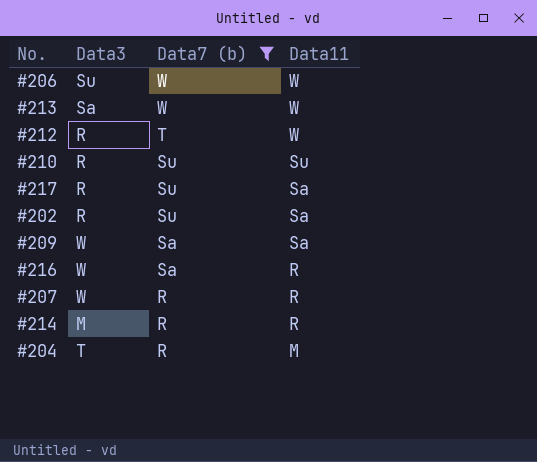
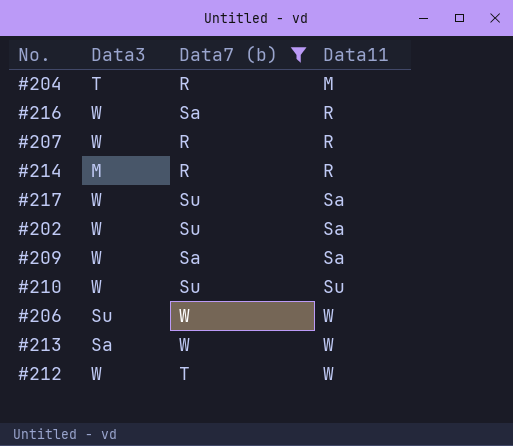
row order: Data7 (b) descending -> Data11 ascending
#217 | Data3: R -> W
#202 | Data3: R -> W
#210 | Data3: R -> W
#212 | Data3: R -> W

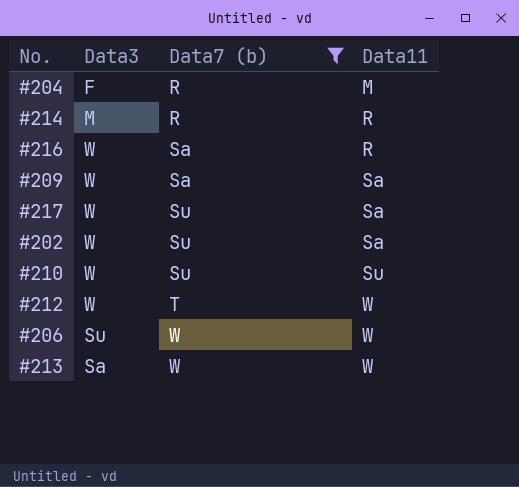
row order: Data11 ascending -> Data7 (b) ascending
row #207: W | R | R -> none
#204 | Data3: T -> F

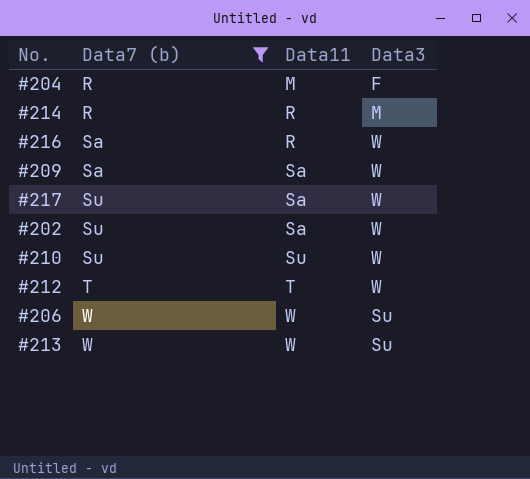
column Data3 | position: 2 -> 4
#212 | Data11: W -> T
#213 | Data3: Sa -> Su

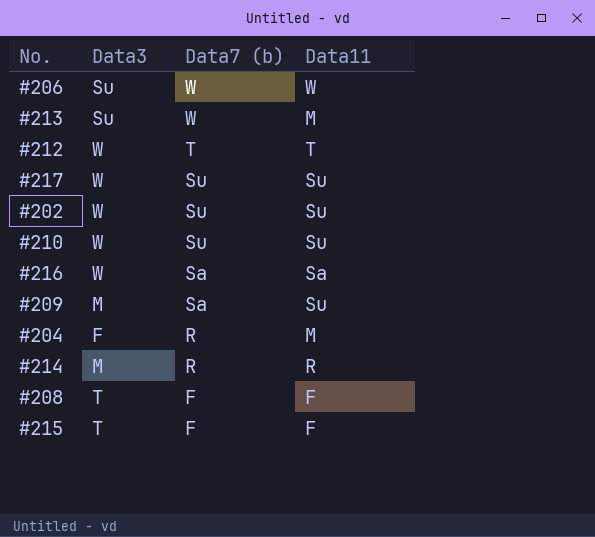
filter: Data7 (b) != F -> none
row order: Data7 (b) ascending -> Data7 (b) descending
column Data3 | position: 4 -> 2
#213 | Data11: W -> M
#217 | Data11: Sa -> Su
#202 | Data11: Sa -> Su
#216 | Data11: R -> Sa
#209 | Data3: W -> M
#209 | Data11: Sa -> Su

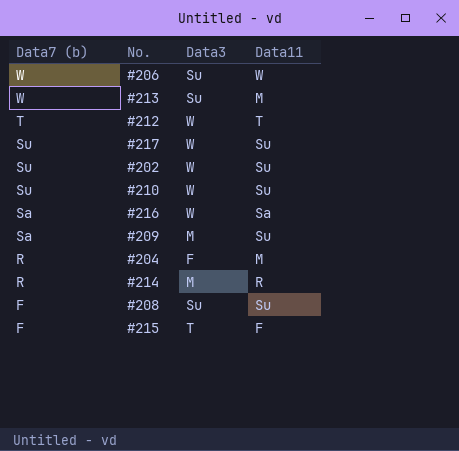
column Data7 (b) | position: 3 -> 1
#208 | Data3: T -> Su
#208 | Data11: F -> Su

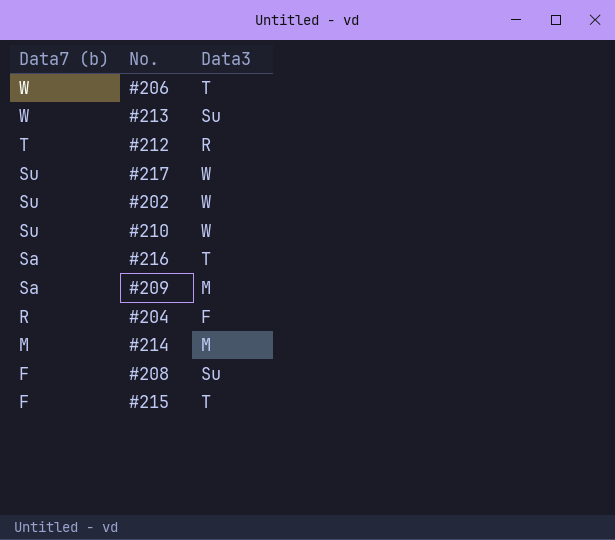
column Data11 | position: 4 -> none
#206 | Data3: Su -> T
#212 | Data3: W -> R
#216 | Data3: W -> T
#214 | Data7 (b): R -> M

